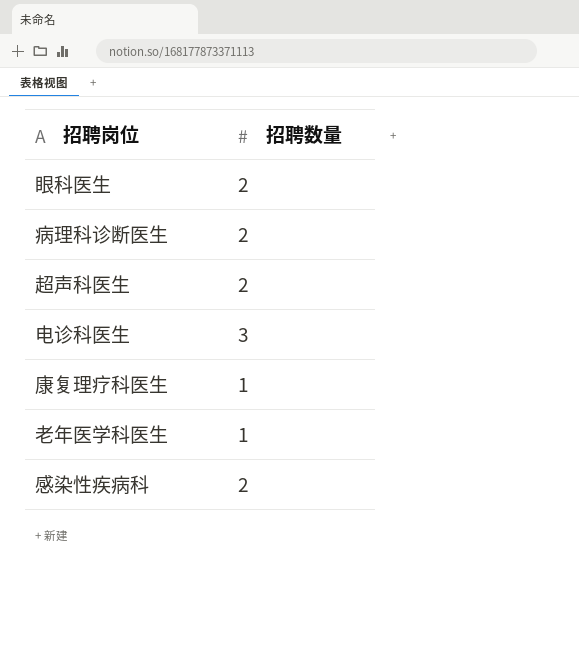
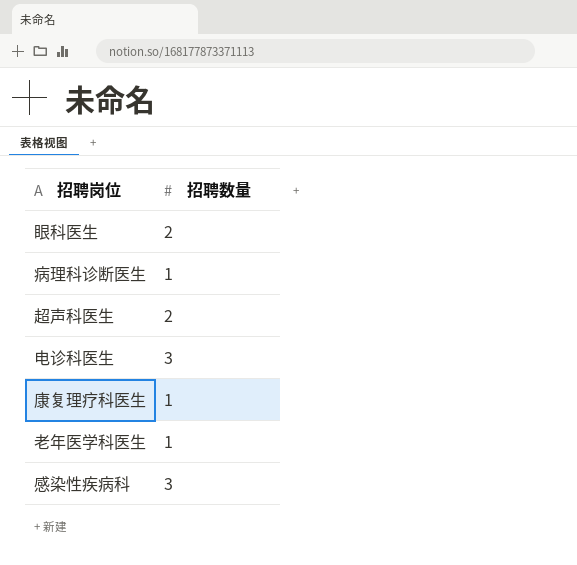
病理科诊断医生 | 招聘数量: 2 -> 1
感染性疾病科 | 招聘数量: 2 -> 3

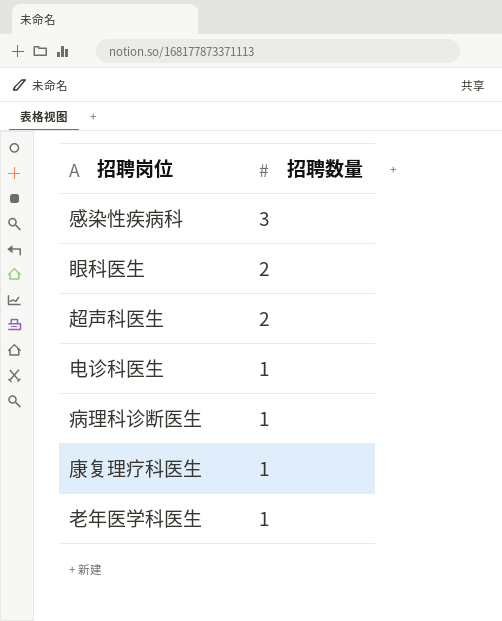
row order: none -> 招聘数量 descending
电诊科医生 | 招聘数量: 3 -> 1

